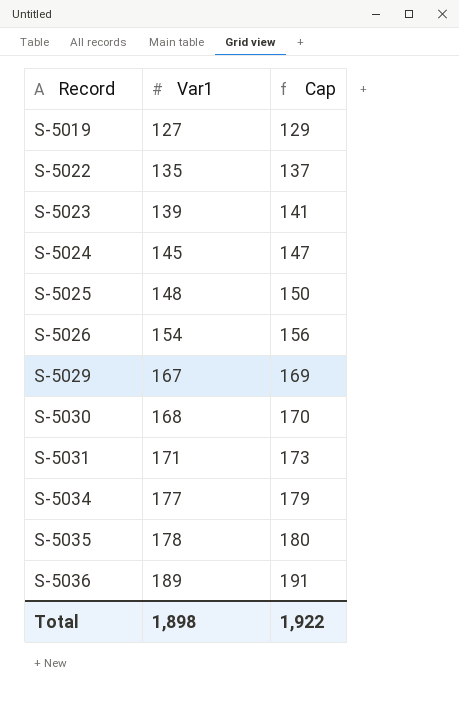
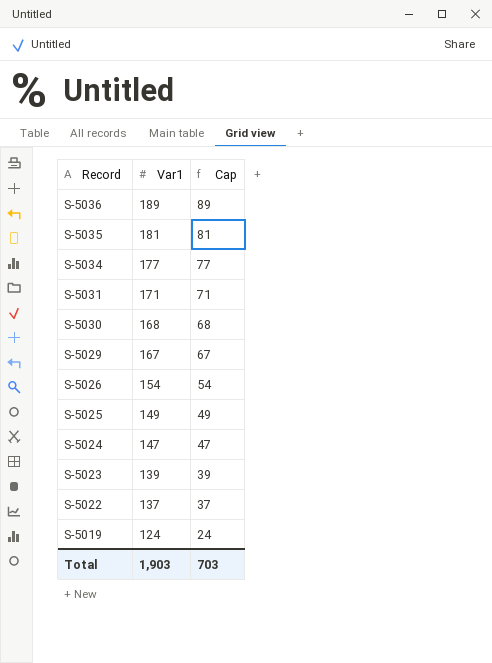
row order: Record ascending -> Record descending
column Cap | formula: [Var1] + 2 -> [Var1] - 100
S-5035 | Var1: 178 -> 181
S-5025 | Var1: 148 -> 149
S-5024 | Var1: 145 -> 147
S-5022 | Var1: 135 -> 137
S-5019 | Var1: 127 -> 124
Total | Var1: 1,898 -> 1,903
Total | Cap: 1,922 -> 703

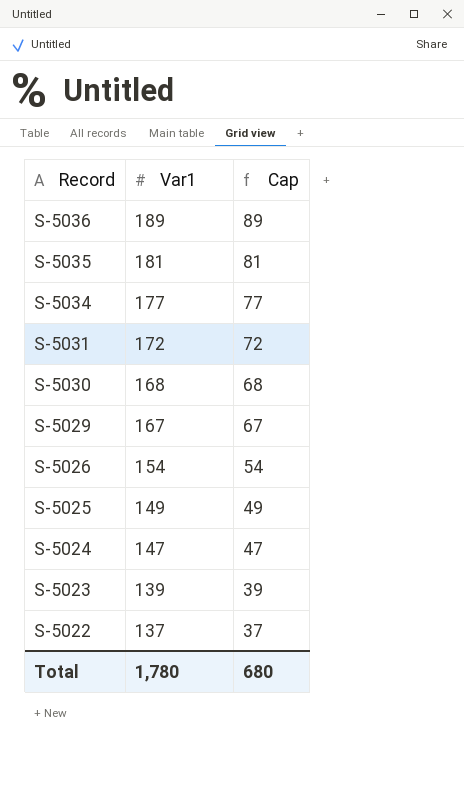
row S-5019: 124 | 24 -> none
S-5031 | Var1: 171 -> 172
S-5031 | Cap: 71 -> 72
Total | Var1: 1,903 -> 1,780
Total | Cap: 703 -> 680

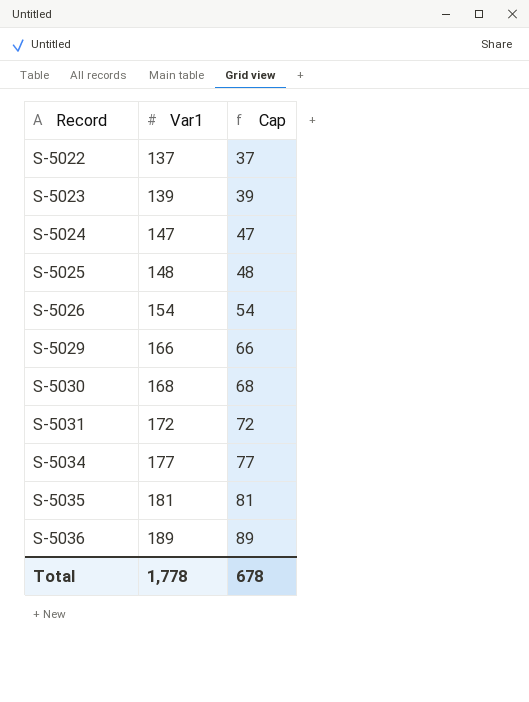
row order: Record descending -> Record ascending
S-5025 | Var1: 149 -> 148
S-5025 | Cap: 49 -> 48
S-5029 | Var1: 167 -> 166
S-5029 | Cap: 67 -> 66
Total | Var1: 1,780 -> 1,778
Total | Cap: 680 -> 678

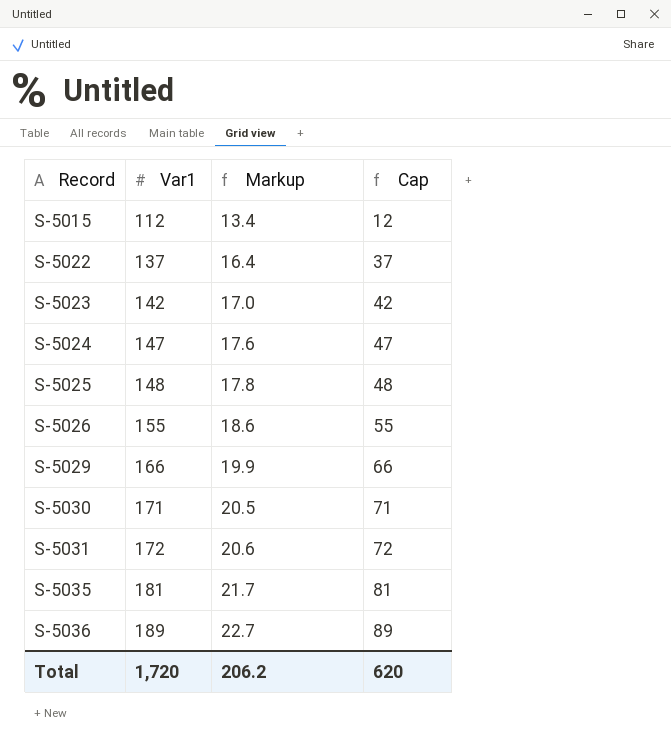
column Markup | formula: none -> [Var1] * 0.12
row S-5034: 177 | 77 -> none
row S-5015: none -> 112 | 13.4 | 12
S-5023 | Var1: 139 -> 142
S-5023 | Cap: 39 -> 42
S-5026 | Var1: 154 -> 155
S-5026 | Cap: 54 -> 55
S-5030 | Var1: 168 -> 171
S-5030 | Cap: 68 -> 71
Total | Var1: 1,778 -> 1,720
Total | Cap: 678 -> 620

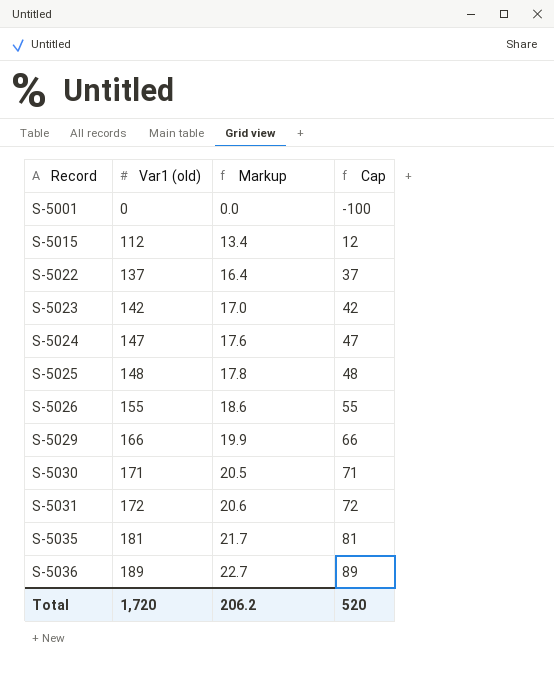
column name: Var1 -> Var1 (old)
row S-5001: none -> 0 | 0.0 | -100
Total | Cap: 620 -> 520

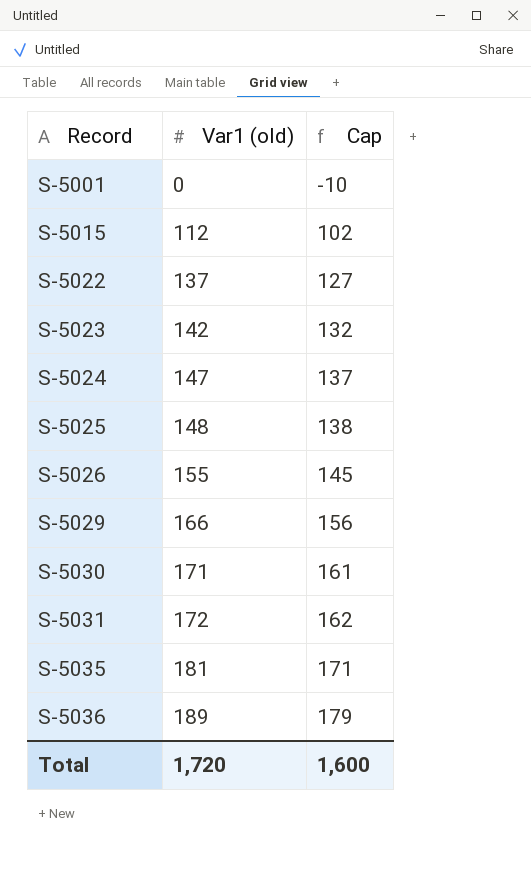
column Markup | formula: [Var1 (old)] * 0.12 -> none
column Cap | formula: [Var1 (old)] - 100 -> [Var1 (old)] - 10
Total | Cap: 520 -> 1,600

